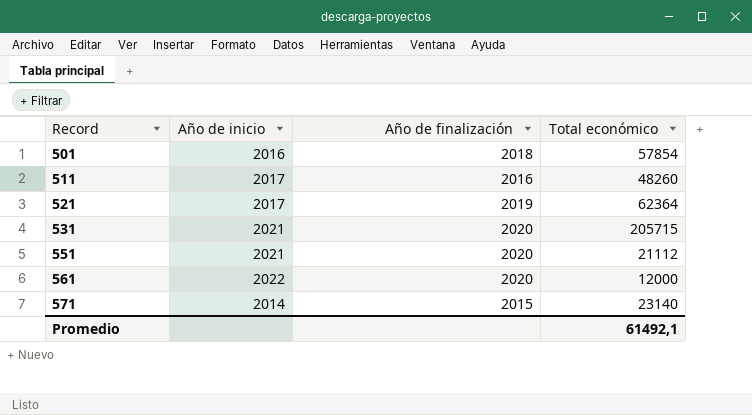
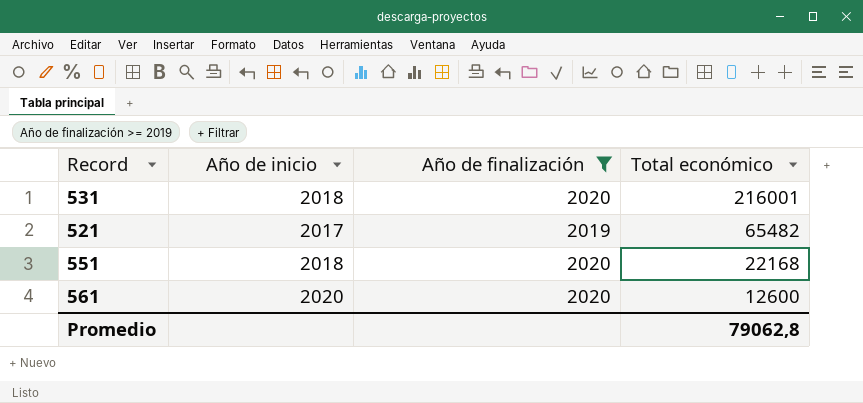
filter: none -> Año de finalización >= 2019
row order: Record ascending -> Total económico descending
531 | Año de inicio: 2021 -> 2018
531 | Total económico: 205715 -> 216001
521 | Total económico: 62364 -> 65482
551 | Año de inicio: 2021 -> 2018
551 | Total económico: 21112 -> 22168
561 | Año de inicio: 2022 -> 2020
561 | Total económico: 12000 -> 12600
Promedio | Total económico: 61492,1 -> 79062,8

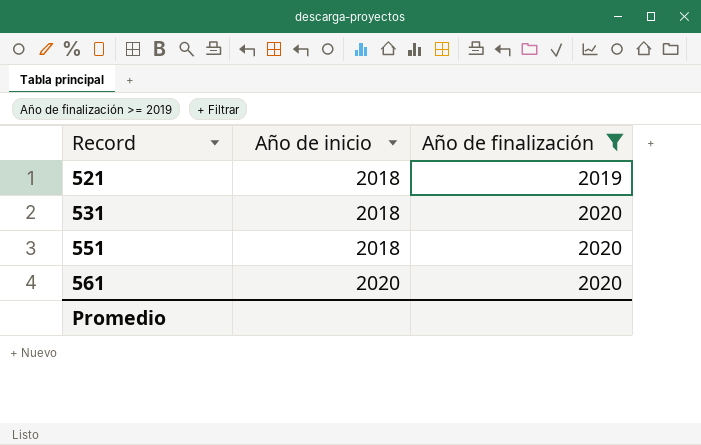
row order: Total económico descending -> Record ascending
column Total económico | position: 4 -> none
521 | Año de inicio: 2017 -> 2018

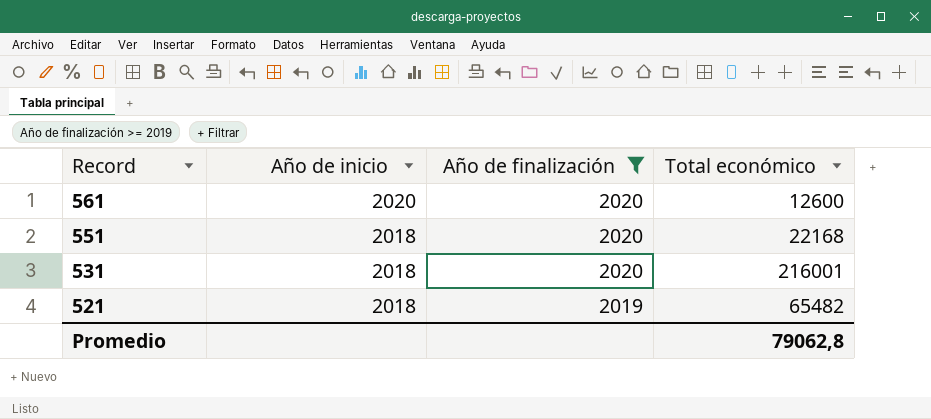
row order: Record ascending -> Record descending
column Total económico | position: none -> 4

